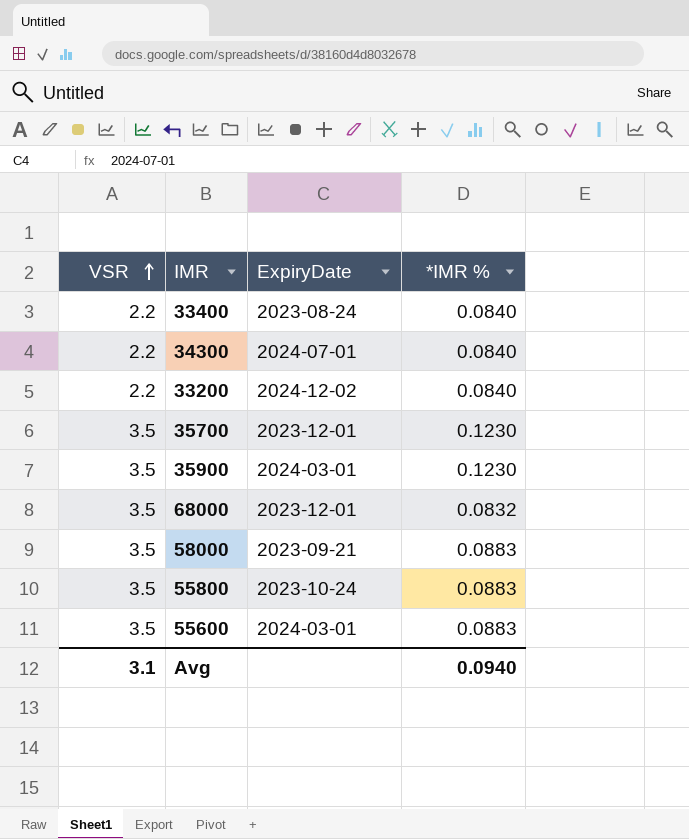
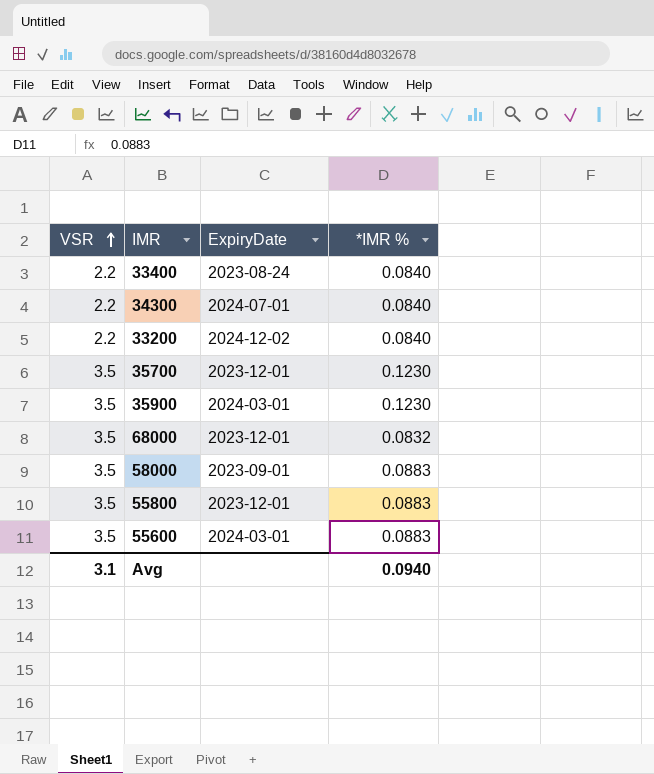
58000 | ExpiryDate: 2023-09-21 -> 2023-09-01
55800 | ExpiryDate: 2023-10-24 -> 2023-12-01

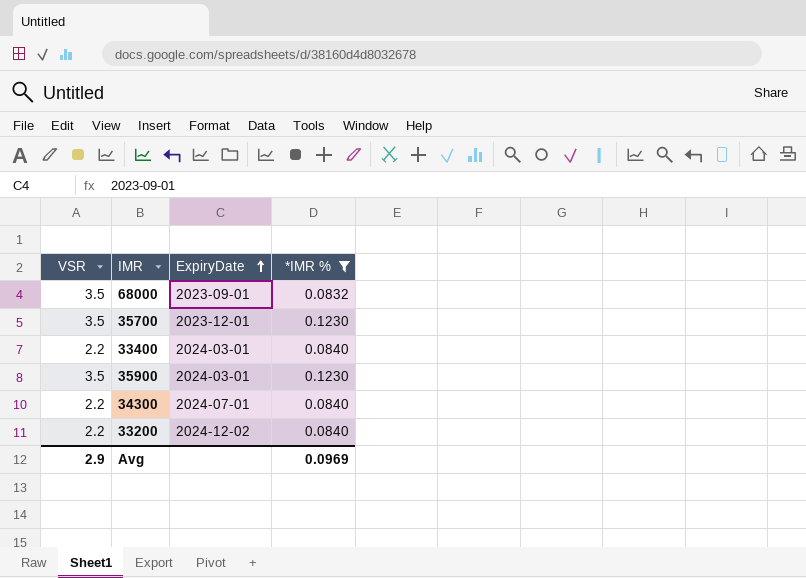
filter: none -> *IMR % != 0.0883
row order: VSR ascending -> ExpiryDate ascending
68000 | ExpiryDate: 2023-12-01 -> 2023-09-01
33400 | ExpiryDate: 2023-08-24 -> 2024-03-01
Avg | VSR: 3.1 -> 2.9
Avg | *IMR %: 0.0940 -> 0.0969

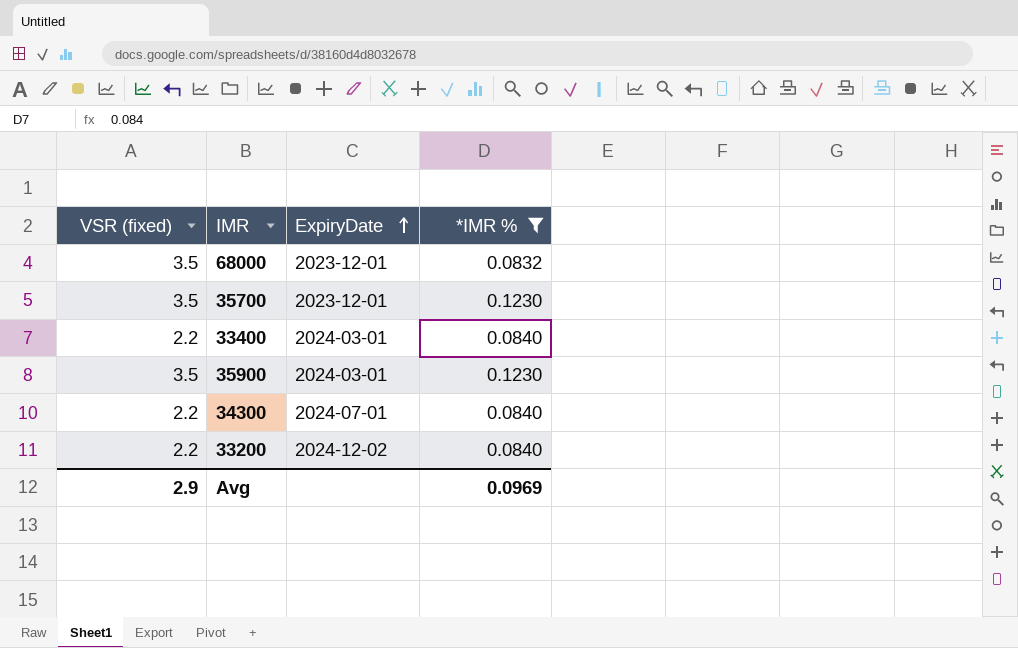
column name: VSR -> VSR (fixed)
68000 | ExpiryDate: 2023-09-01 -> 2023-12-01

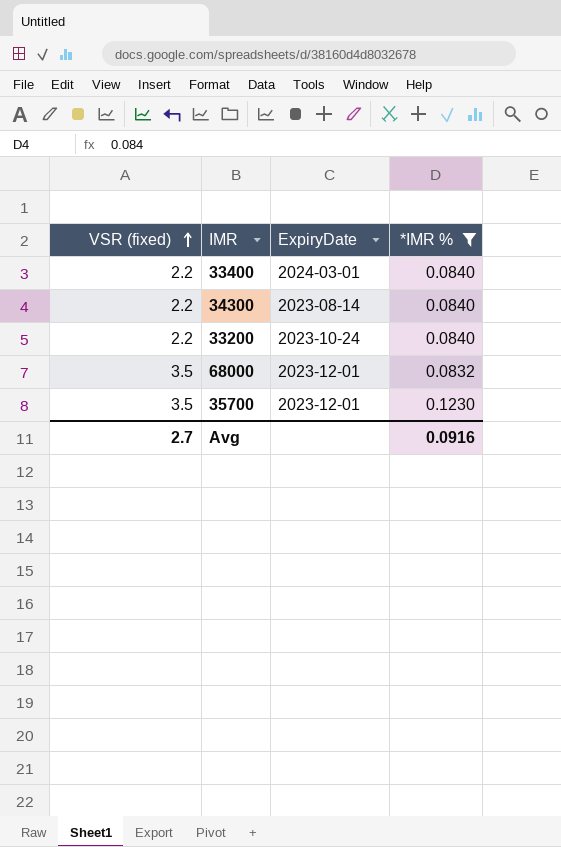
row order: ExpiryDate ascending -> VSR (fixed) ascending
row 35900: 3.5 | 2024-03-01 | 0.1230 -> none
34300 | ExpiryDate: 2024-07-01 -> 2023-08-14
33200 | ExpiryDate: 2024-12-02 -> 2023-10-24
Avg | VSR (fixed): 2.9 -> 2.7
Avg | *IMR %: 0.0969 -> 0.0916

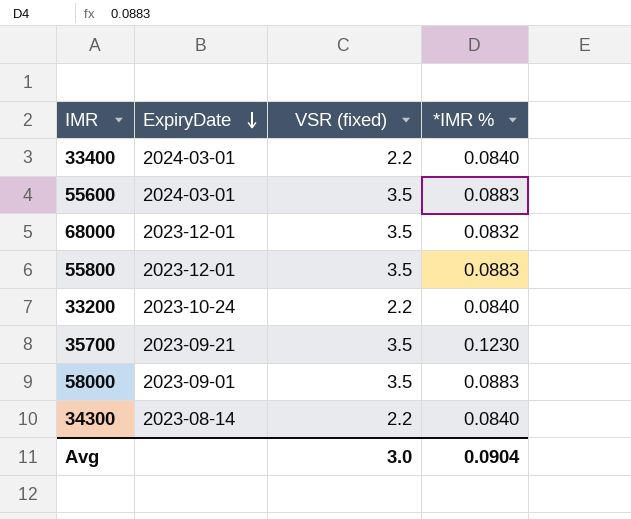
filter: *IMR % != 0.0883 -> none
row order: VSR (fixed) ascending -> ExpiryDate descending
column VSR (fixed) | position: 1 -> 3
35700 | ExpiryDate: 2023-12-01 -> 2023-09-21
Avg | VSR (fixed): 2.7 -> 3.0
Avg | *IMR %: 0.0916 -> 0.0904

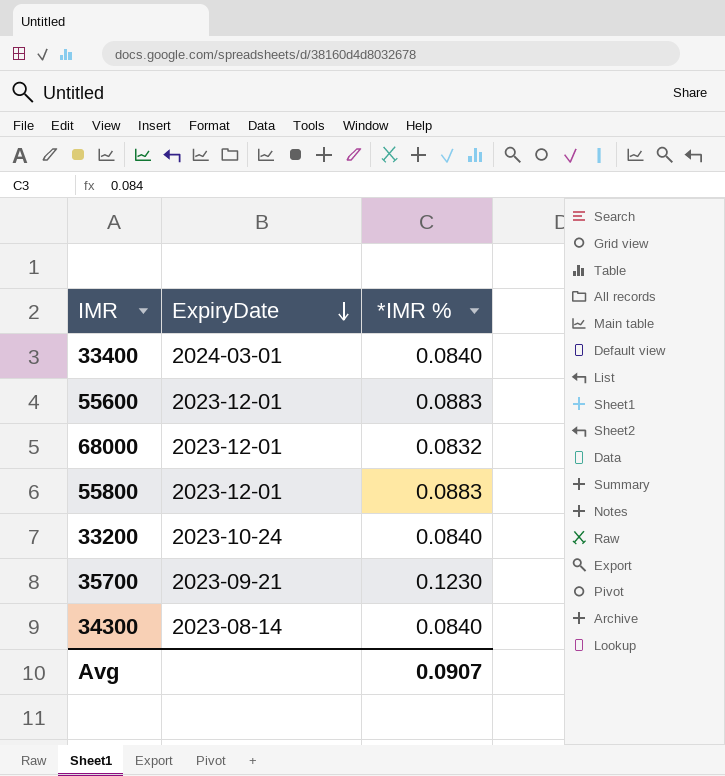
column VSR (fixed) | position: 3 -> none
row 58000: 2023-09-01 | 3.5 | 0.0883 -> none
55600 | ExpiryDate: 2024-03-01 -> 2023-12-01
Avg | *IMR %: 0.0904 -> 0.0907

